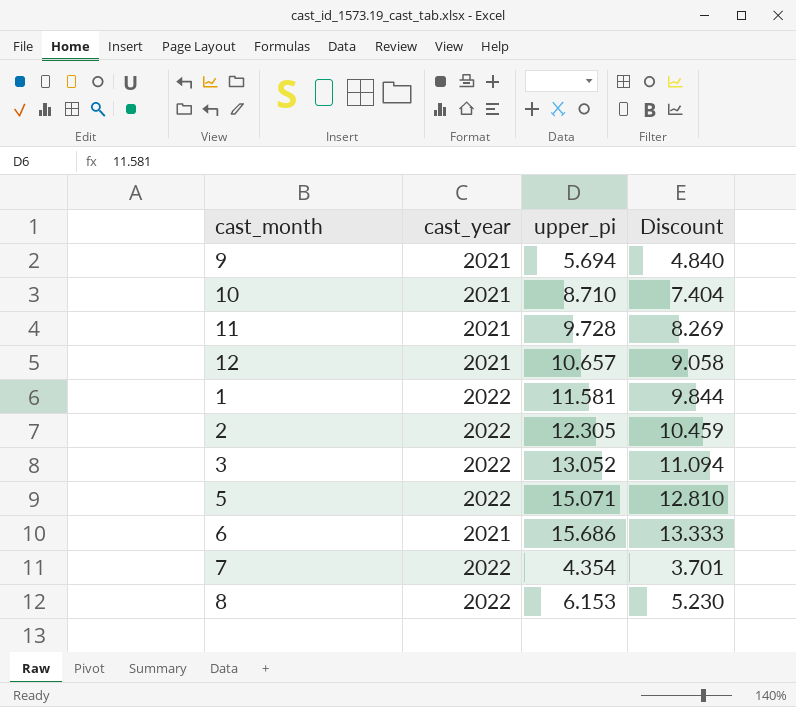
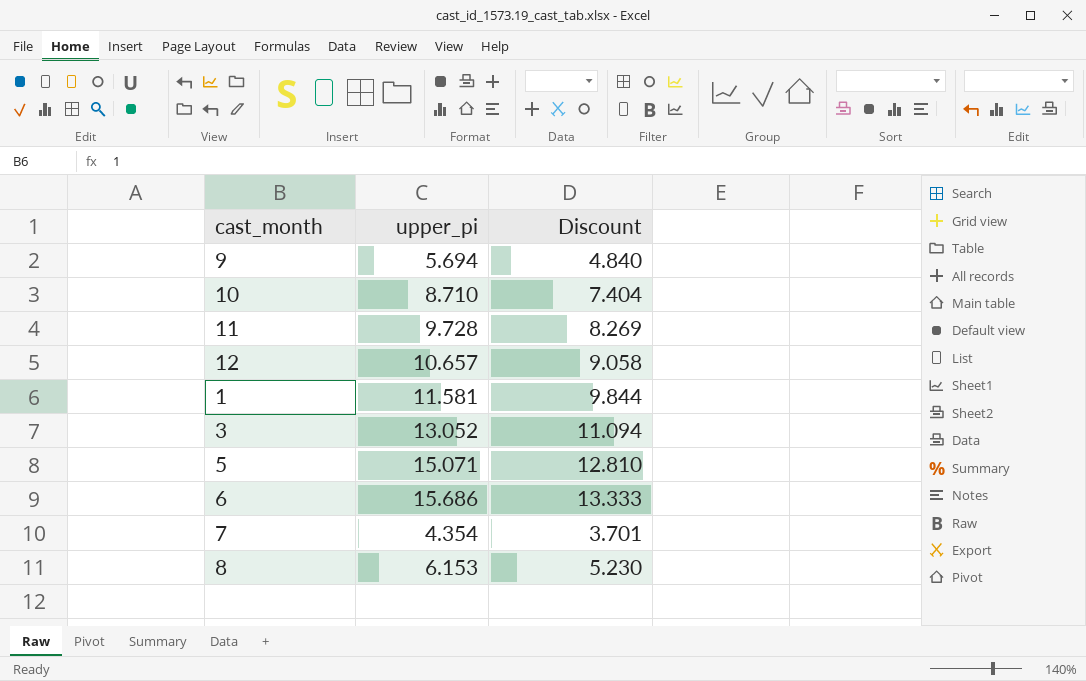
column cast_year | position: 2 -> none
row 2: 2022 | 12.305 | 10.459 -> none

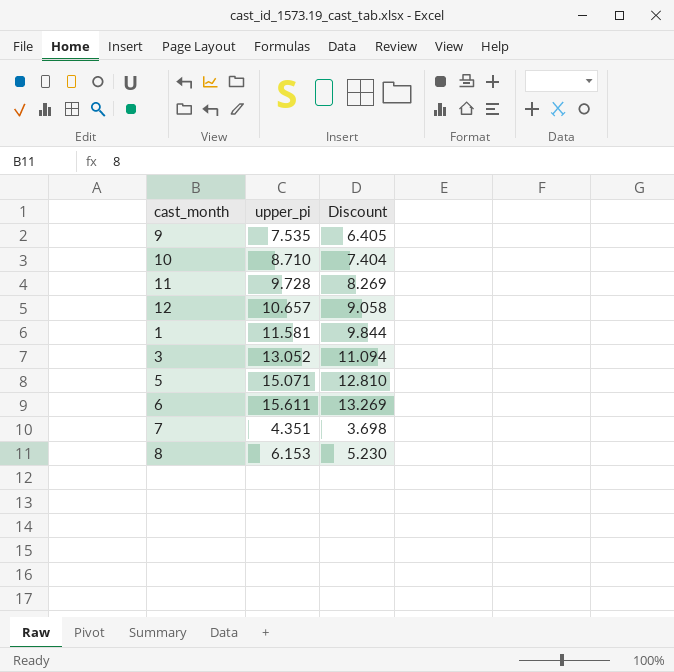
9 | upper_pi: 5.694 -> 7.535
9 | Discount: 4.840 -> 6.405
6 | upper_pi: 15.686 -> 15.611
6 | Discount: 13.333 -> 13.269
7 | upper_pi: 4.354 -> 4.351
7 | Discount: 3.701 -> 3.698

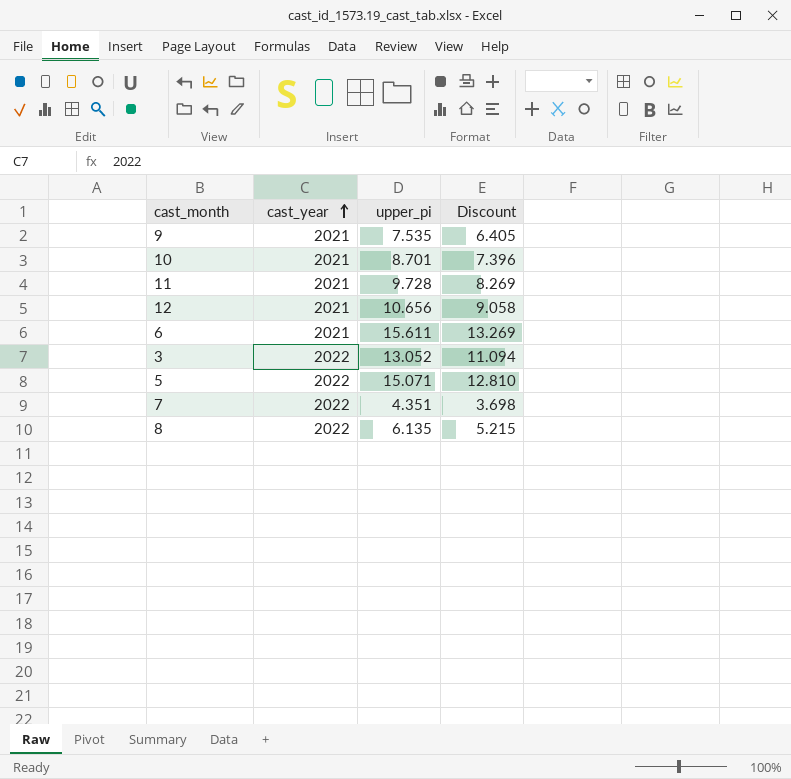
row order: none -> cast_year ascending
column cast_year | position: none -> 2
row 1: 11.581 | 9.844 -> none
10 | upper_pi: 8.710 -> 8.701
10 | Discount: 7.404 -> 7.396
12 | upper_pi: 10.657 -> 10.656
8 | upper_pi: 6.153 -> 6.135
8 | Discount: 5.230 -> 5.215

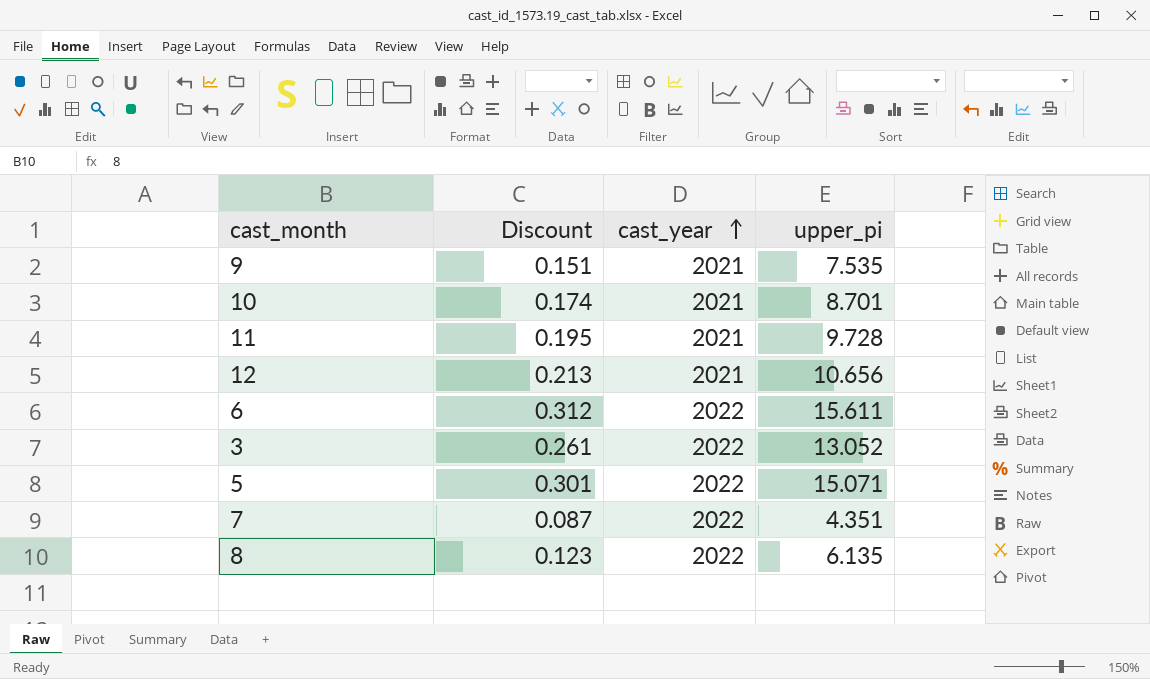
column Discount | formula: [upper_pi] * 0.85 -> [upper_pi] * 0.02
column Discount | position: 4 -> 2
6 | cast_year: 2021 -> 2022

